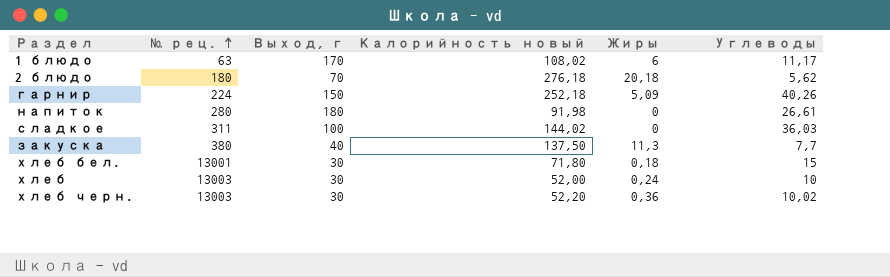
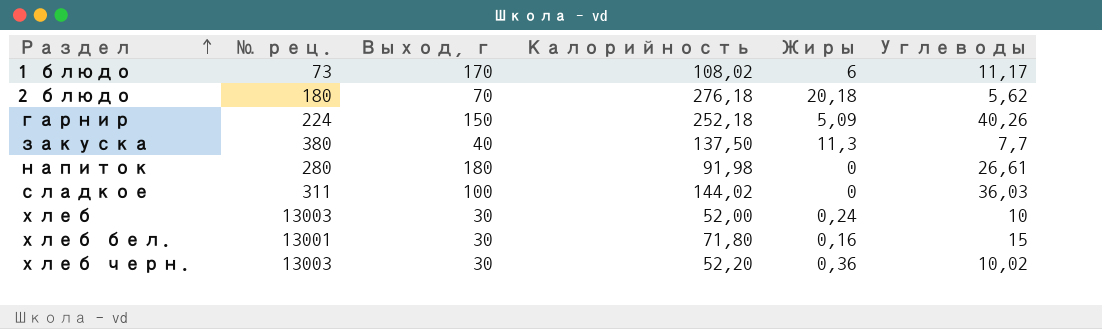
row order: № рец. ascending -> Раздел ascending
column name: Калорийность новый -> Калорийность
1 блюдо | № рец.: 63 -> 73
хлеб бел. | Жиры: 0,18 -> 0,16

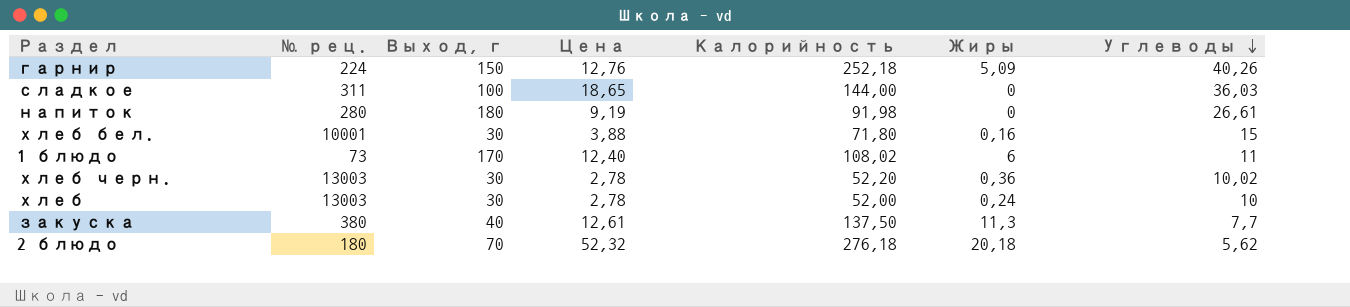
row order: Раздел ascending -> Углеводы descending
column Цена | position: none -> 4
сладкое | Калорийность: 144,02 -> 144,00
хлеб бел. | № рец.: 13001 -> 10001
1 блюдо | Углеводы: 11,17 -> 11

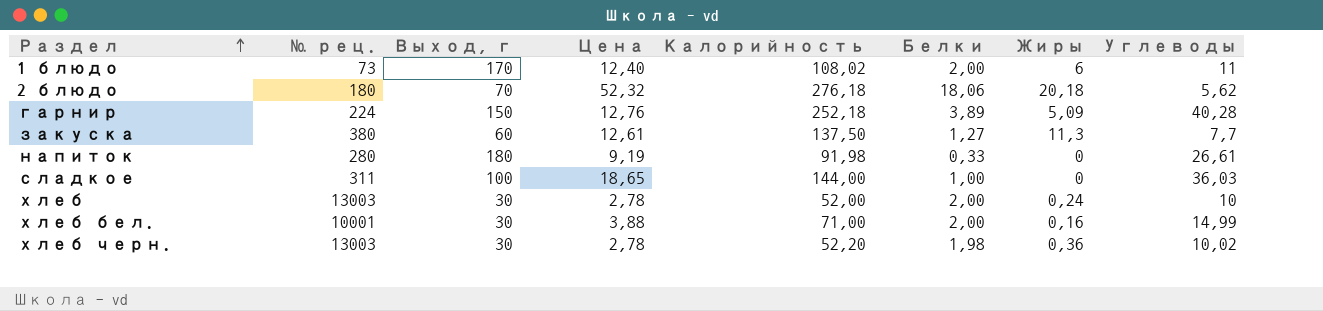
row order: Углеводы descending -> Раздел ascending
column Белки | position: none -> 6
гарнир | Углеводы: 40,26 -> 40,28
закуска | Выход, г: 40 -> 60
хлеб бел. | Калорийность: 71,80 -> 71,00
хлеб бел. | Углеводы: 15 -> 14,99

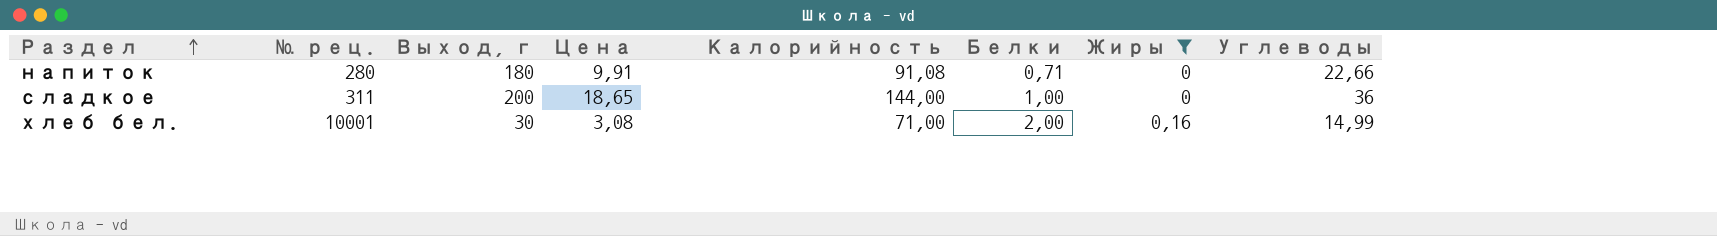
filter: none -> Жиры <= 0,16
напиток | Цена: 9,19 -> 9,91
напиток | Калорийность: 91,98 -> 91,08
напиток | Белки: 0,33 -> 0,71
напиток | Углеводы: 26,61 -> 22,66
сладкое | Выход, г: 100 -> 200
сладкое | Углеводы: 36,03 -> 36
хлеб бел. | Цена: 3,88 -> 3,08

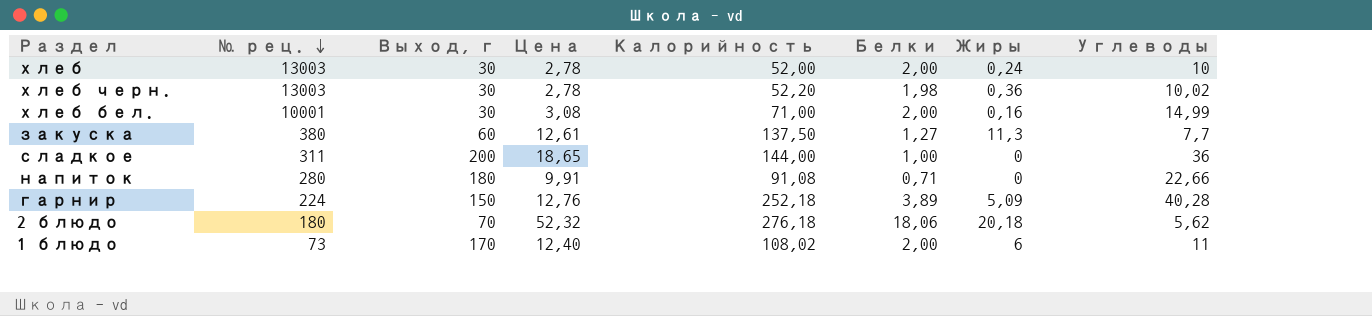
filter: Жиры <= 0,16 -> none
row order: Раздел ascending -> № рец. descending

